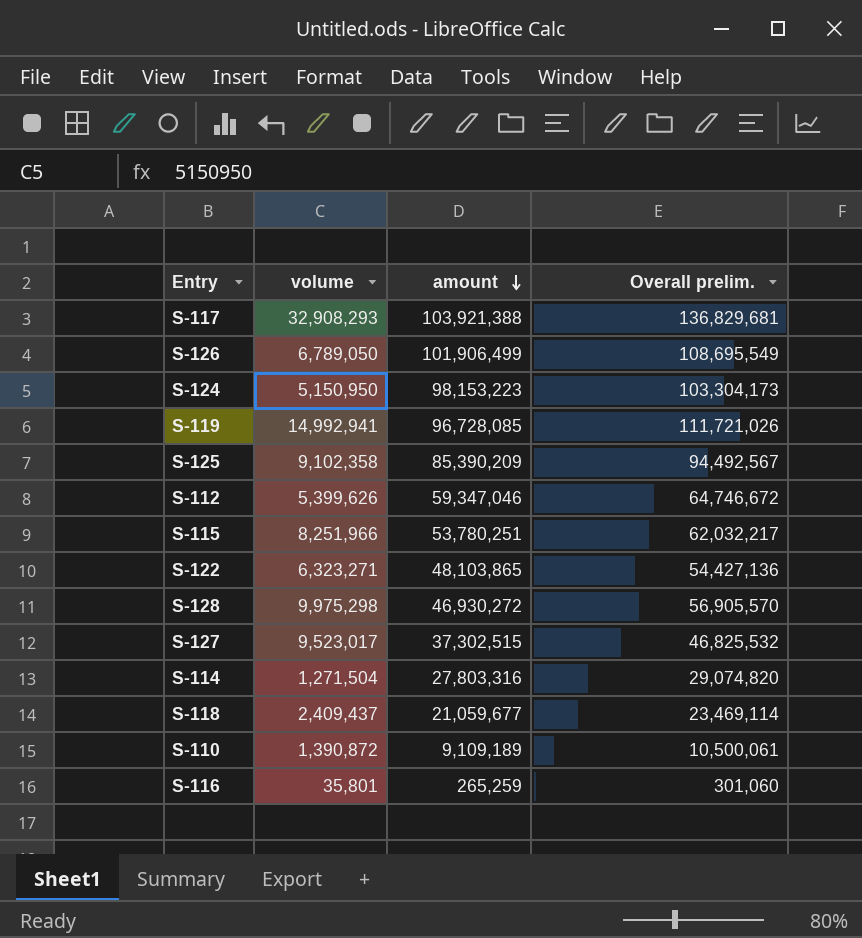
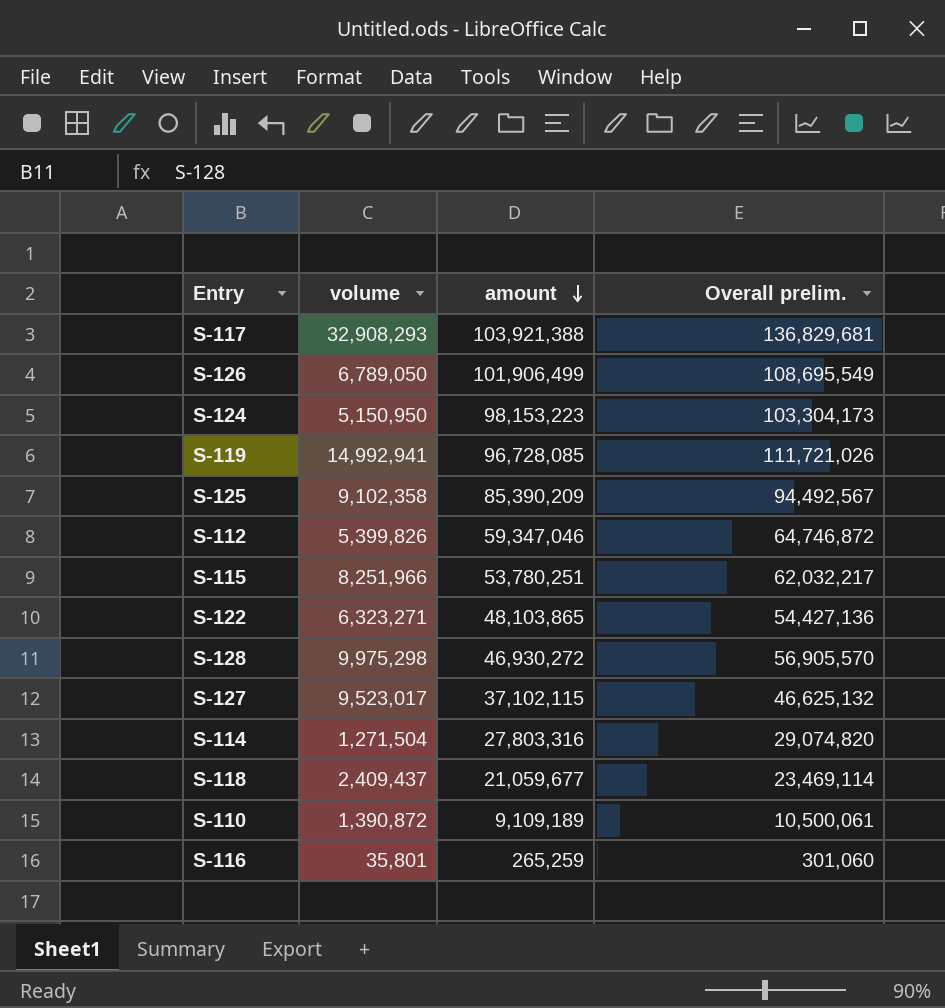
S-112 | volume: 5,399,626 -> 5,399,826
S-112 | Overall prelim.: 64,746,672 -> 64,746,872
S-127 | amount: 37,302,515 -> 37,102,115
S-127 | Overall prelim.: 46,825,532 -> 46,625,132

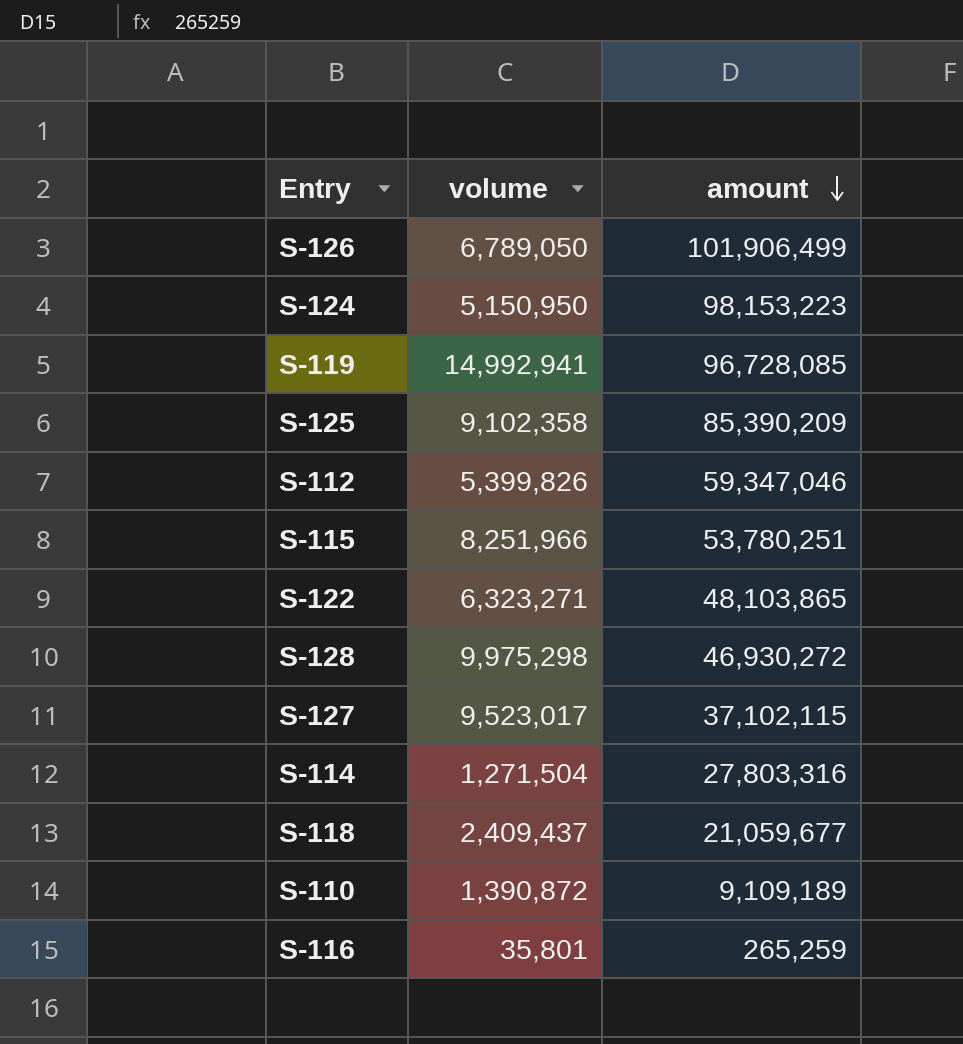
column Overall prelim. | formula: [volume] + [amount] -> none
row S-117: 32,908,293 | 103,921,388 | 136,829,681 -> none

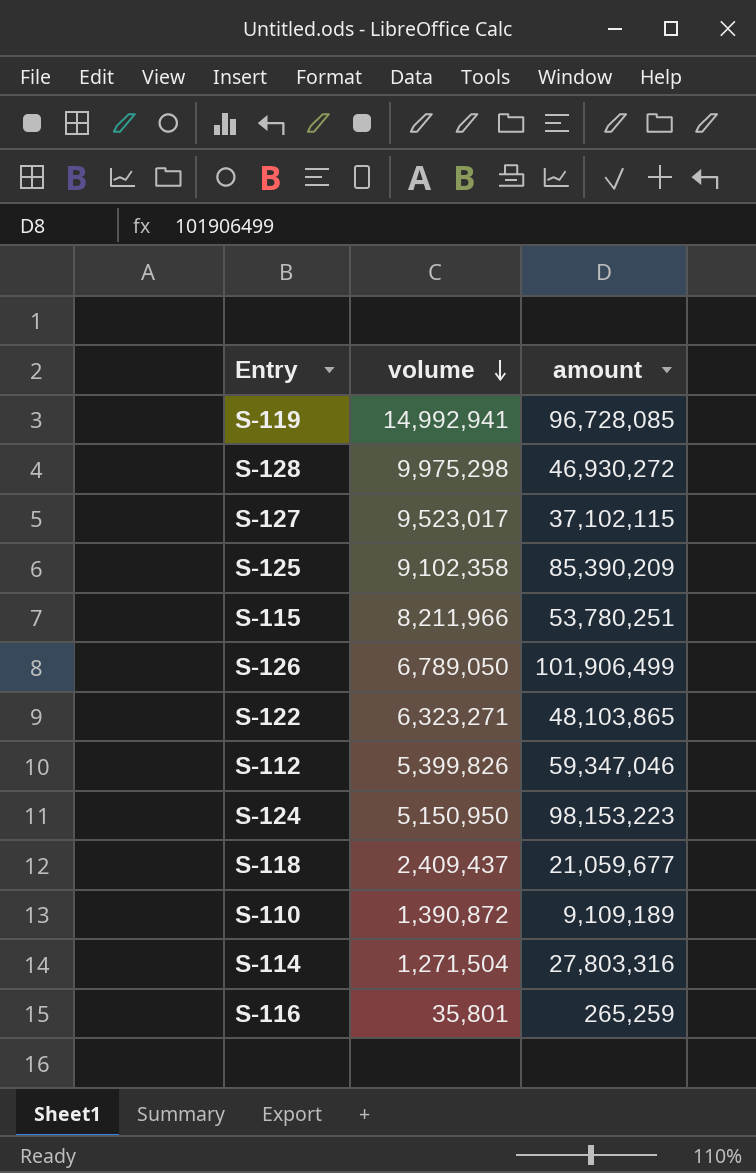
row order: amount descending -> volume descending
S-115 | volume: 8,251,966 -> 8,211,966

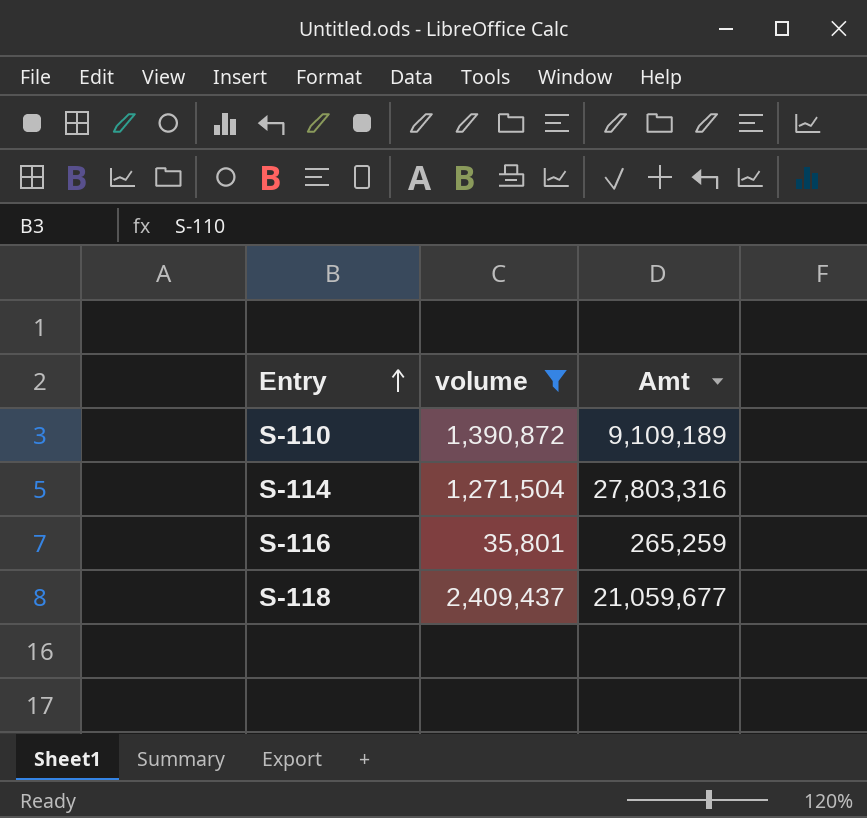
filter: none -> volume <= 2,409,437
row order: volume descending -> Entry ascending
column name: amount -> Amt

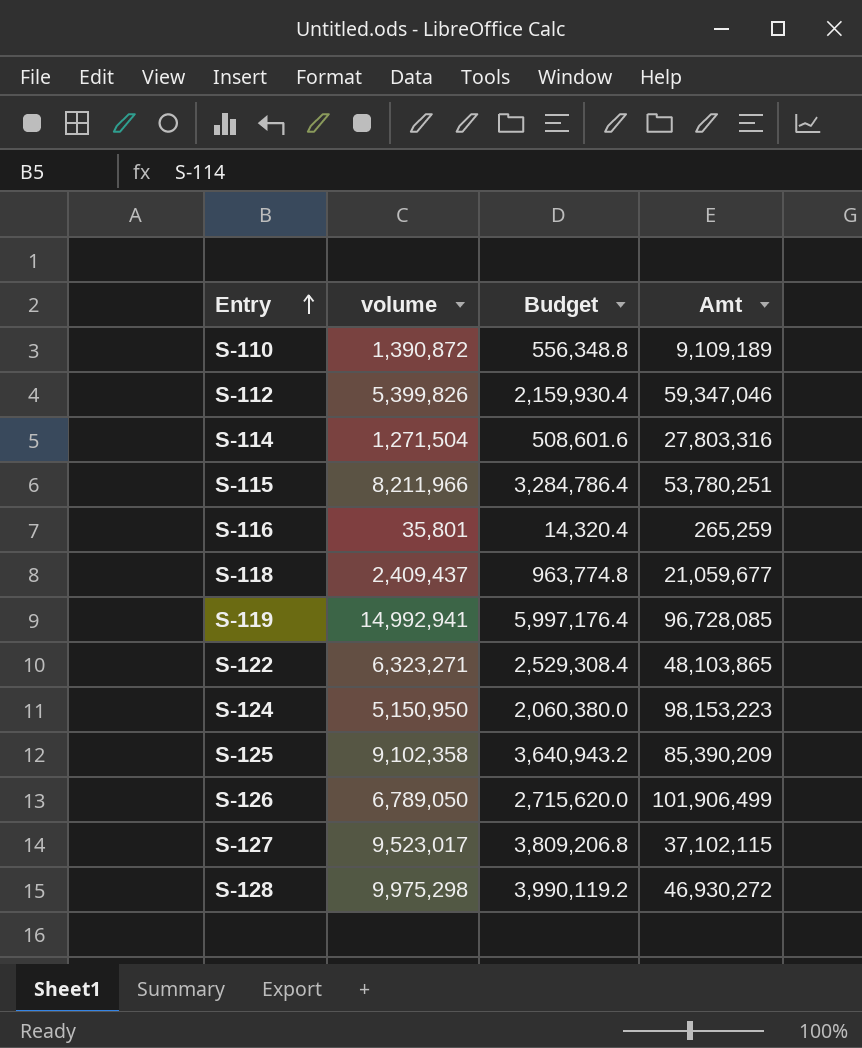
filter: volume <= 2,409,437 -> none
column Budget | formula: none -> [volume] * 0.4

